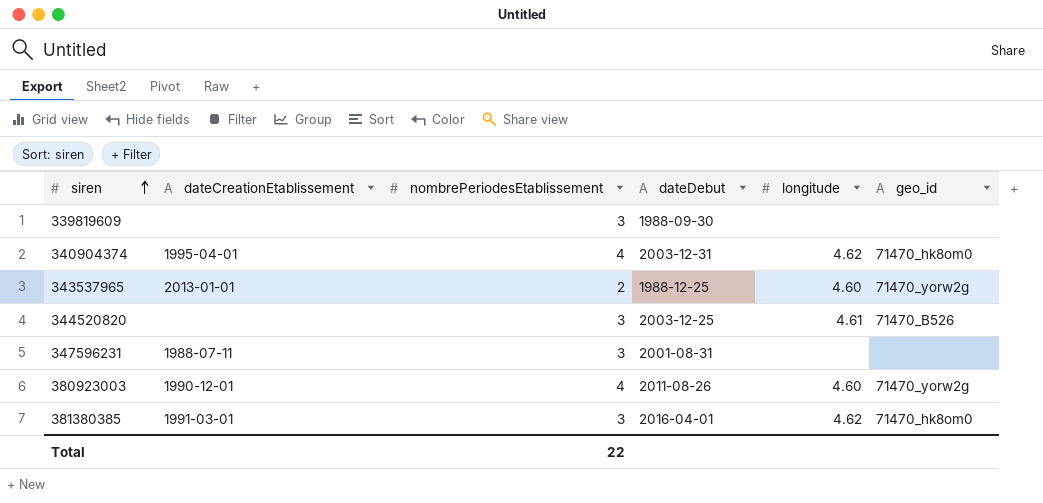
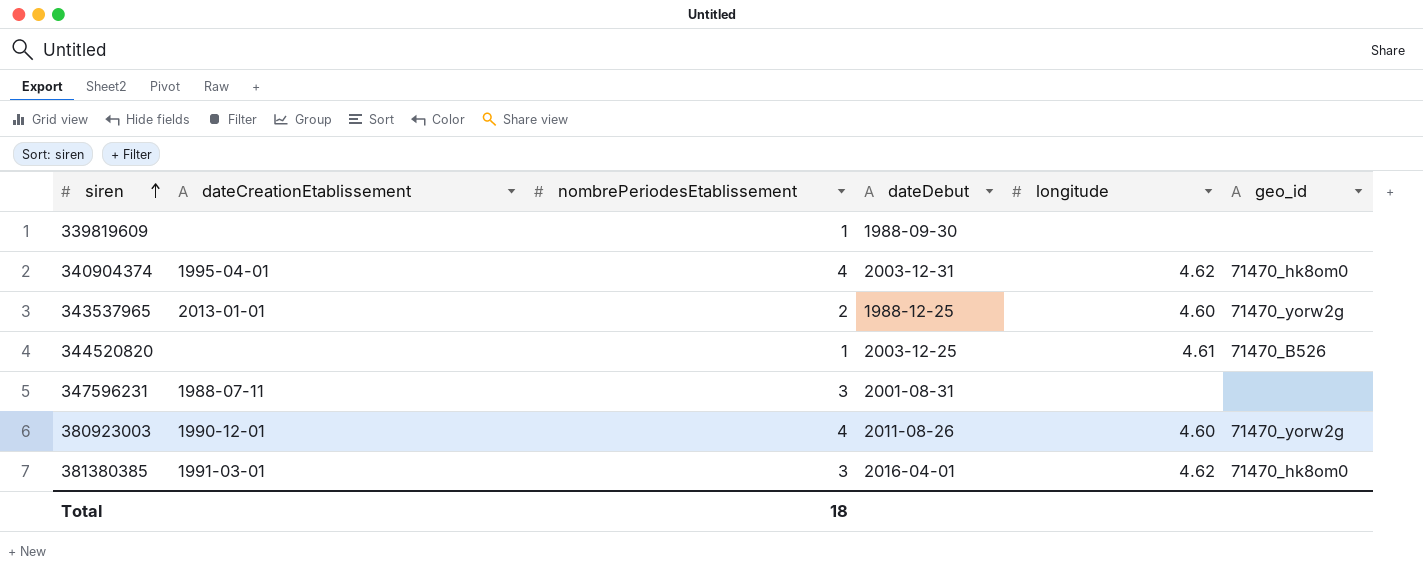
339819609 | nombrePeriodesEtablissement: 3 -> 1
344520820 | nombrePeriodesEtablissement: 3 -> 1
Total | nombrePeriodesEtablissement: 22 -> 18

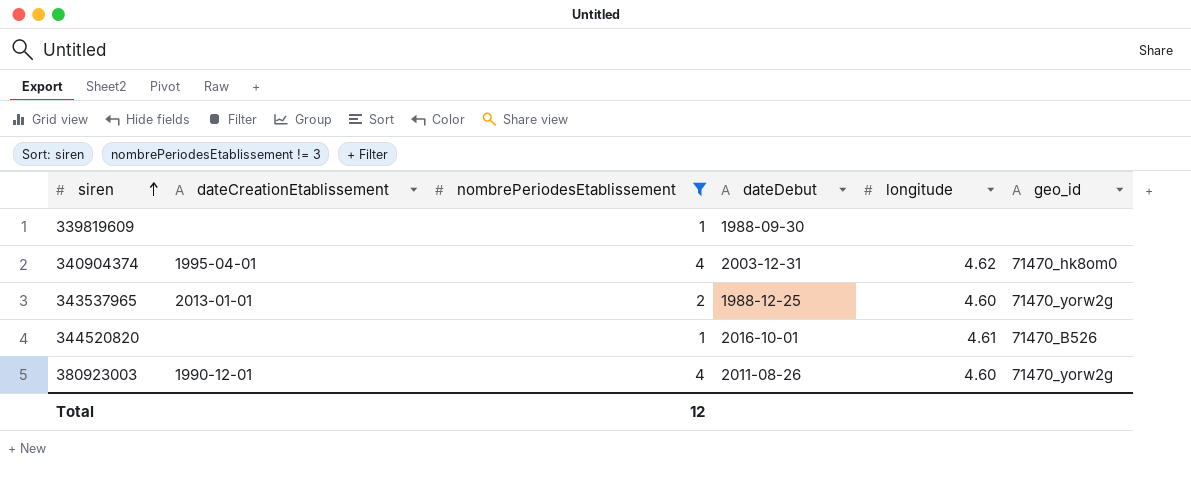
filter: none -> nombrePeriodesEtablissement != 3
344520820 | dateDebut: 2003-12-25 -> 2016-10-01
Total | nombrePeriodesEtablissement: 18 -> 12

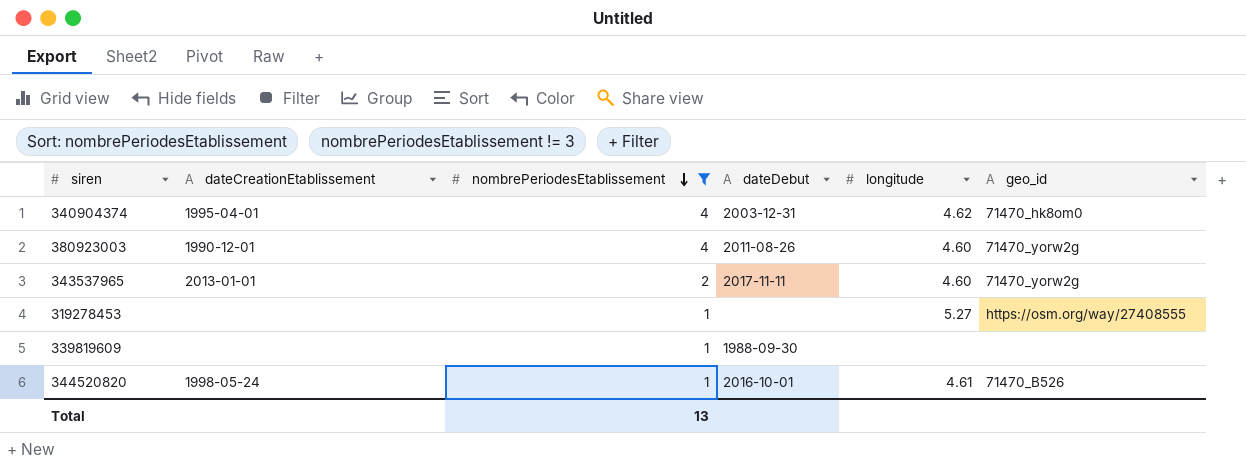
row order: siren ascending -> nombrePeriodesEtablissement descending
343537965 | dateDebut: 1988-12-25 -> 2017-11-11
row 319278453: none -> none | 1 | none | 5.27 | https://osm.org/way/27408555
344520820 | dateCreationEtablissement: none -> 1998-05-24
Total | nombrePeriodesEtablissement: 12 -> 13

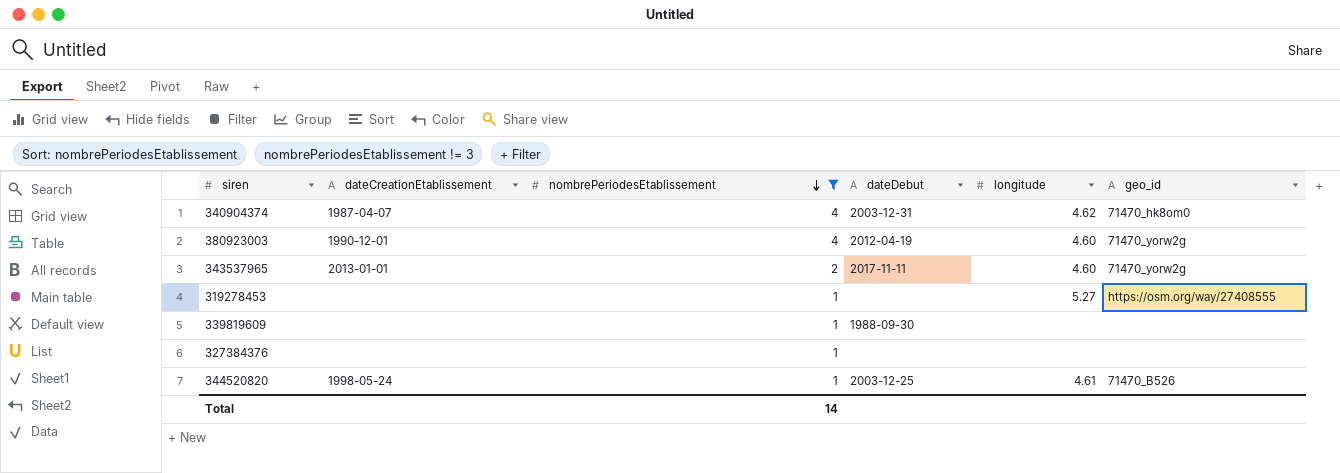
340904374 | dateCreationEtablissement: 1995-04-01 -> 1987-04-07
380923003 | dateDebut: 2011-08-26 -> 2012-04-19
row 327384376: none -> none | 1 | none | none | none
344520820 | dateDebut: 2016-10-01 -> 2003-12-25
Total | nombrePeriodesEtablissement: 13 -> 14

